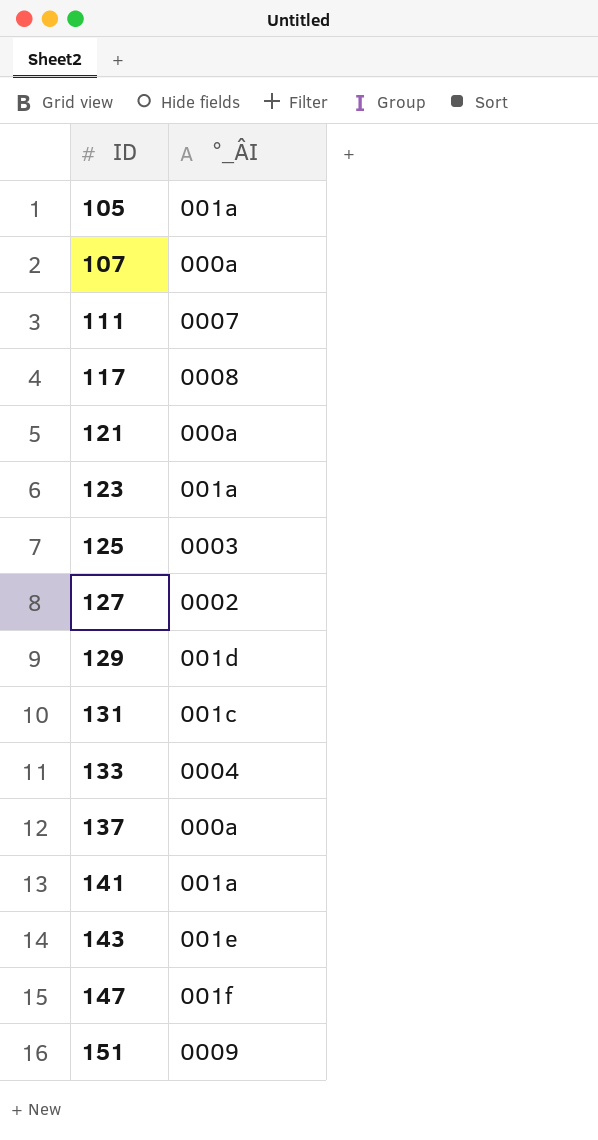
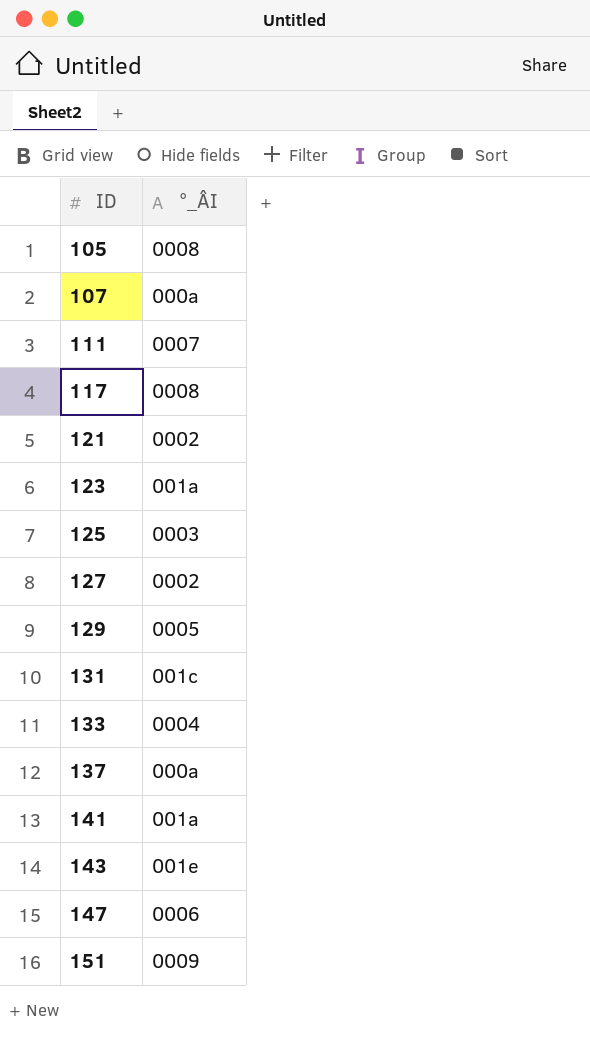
105 | °_ÂI: 001a -> 0008
121 | °_ÂI: 000a -> 0002
129 | °_ÂI: 001d -> 0005
147 | °_ÂI: 001f -> 0006

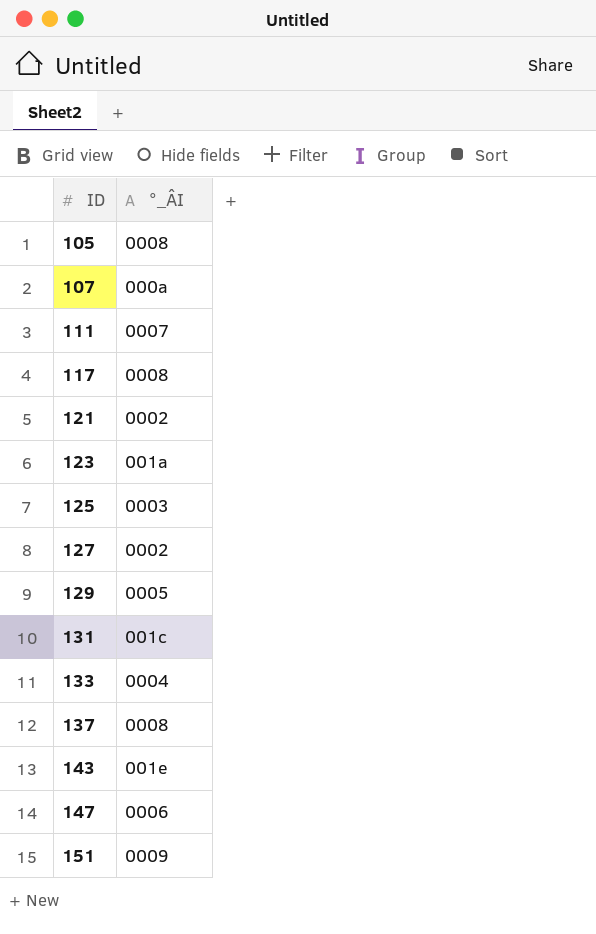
row 141: 001a -> none
137 | °_ÂI: 000a -> 0008

